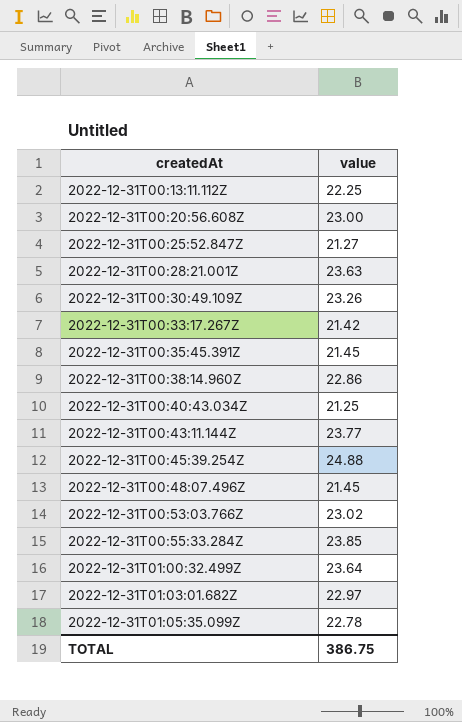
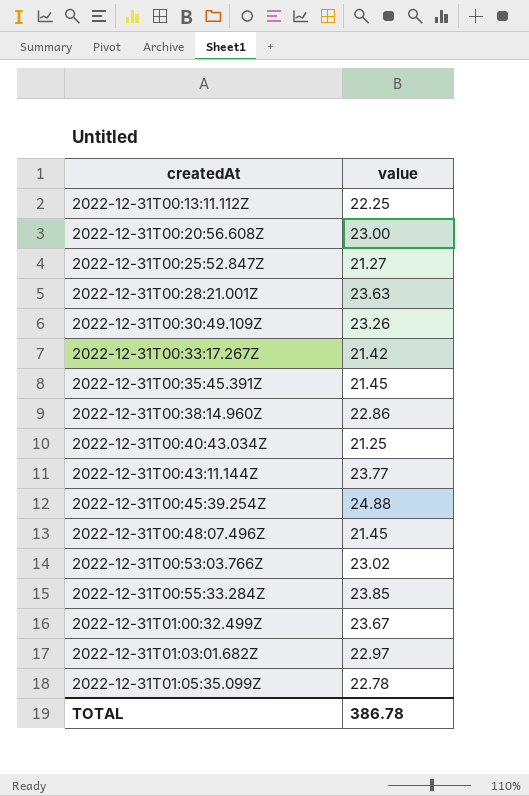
2022-12-31T01:00:32.499Z | value: 23.64 -> 23.67
TOTAL | value: 386.75 -> 386.78

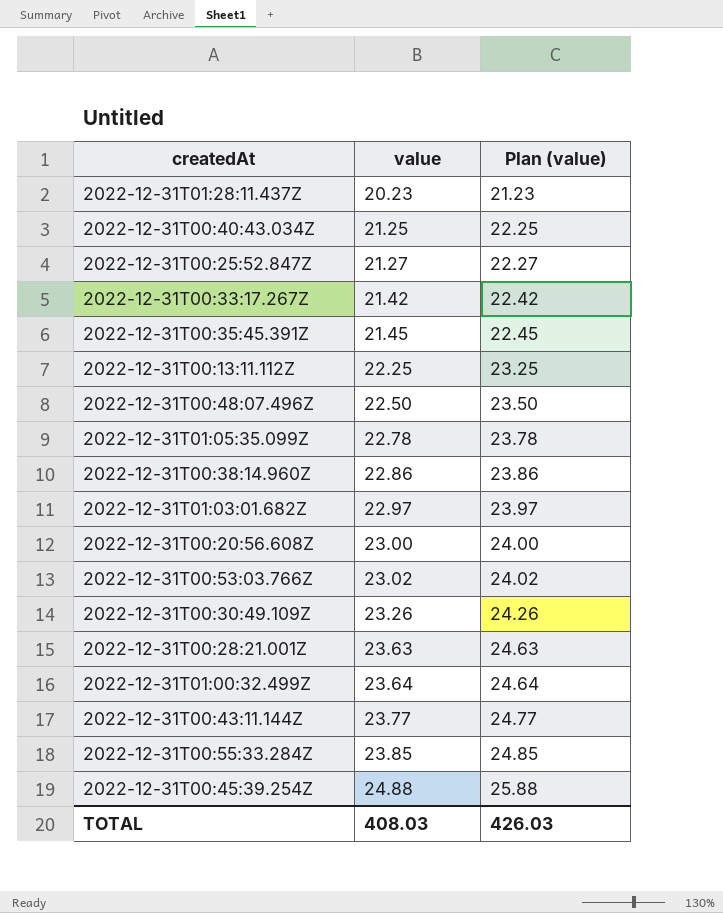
row order: createdAt ascending -> value ascending
column Plan (value) | formula: none -> [value] + 1
row 2022-12-31T01:28:11.437Z: none -> 20.23 | 21.23
2022-12-31T00:48:07.496Z | value: 21.45 -> 22.50
2022-12-31T01:00:32.499Z | value: 23.67 -> 23.64
TOTAL | value: 386.78 -> 408.03

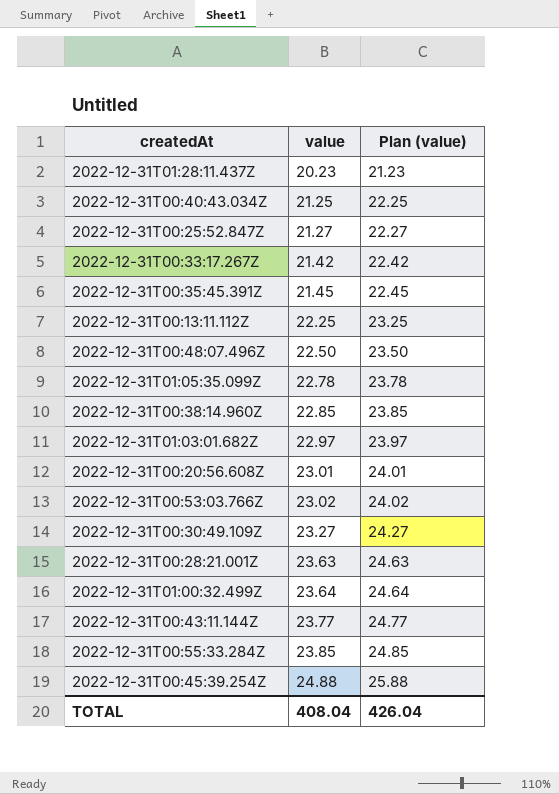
2022-12-31T00:38:14.960Z | value: 22.86 -> 22.85
2022-12-31T00:38:14.960Z | Plan (value): 23.86 -> 23.85
2022-12-31T00:20:56.608Z | value: 23.00 -> 23.01
2022-12-31T00:20:56.608Z | Plan (value): 24.00 -> 24.01
2022-12-31T00:30:49.109Z | value: 23.26 -> 23.27
2022-12-31T00:30:49.109Z | Plan (value): 24.26 -> 24.27
TOTAL | value: 408.03 -> 408.04
TOTAL | Plan (value): 426.03 -> 426.04

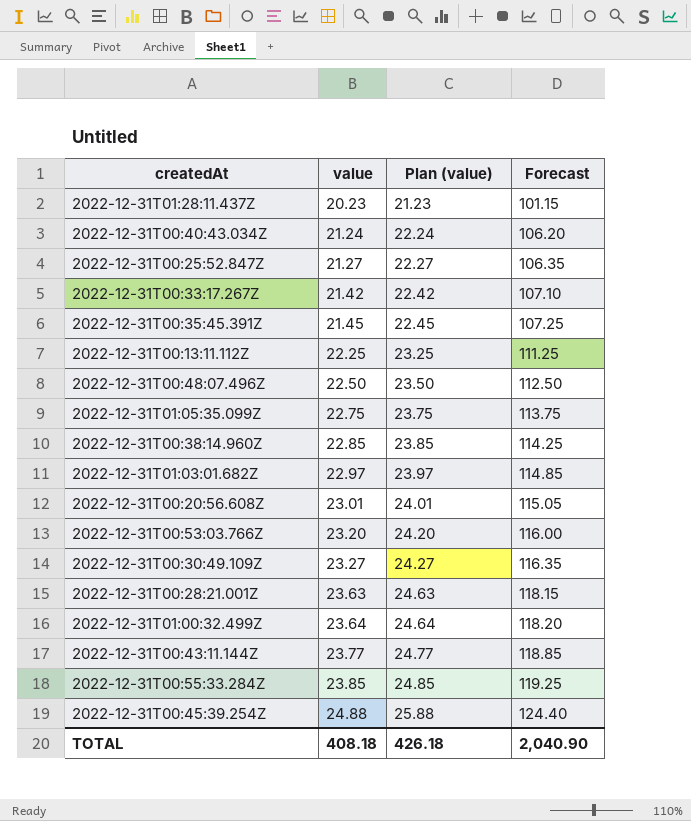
column Forecast | formula: none -> [value] * 5
2022-12-31T00:40:43.034Z | value: 21.25 -> 21.24
2022-12-31T00:40:43.034Z | Plan (value): 22.25 -> 22.24
2022-12-31T01:05:35.099Z | value: 22.78 -> 22.75
2022-12-31T01:05:35.099Z | Plan (value): 23.78 -> 23.75
2022-12-31T00:53:03.766Z | value: 23.02 -> 23.20
2022-12-31T00:53:03.766Z | Plan (value): 24.02 -> 24.20
TOTAL | value: 408.04 -> 408.18
TOTAL | Plan (value): 426.04 -> 426.18

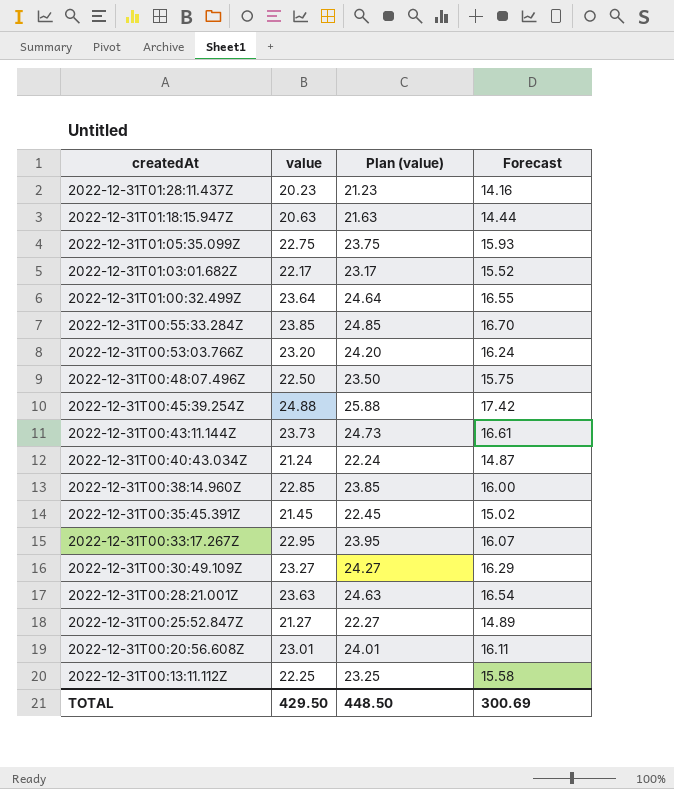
row order: value ascending -> createdAt descending
column Forecast | formula: [value] * 5 -> [value] * 0.7
row 2022-12-31T01:18:15.947Z: none -> 20.63 | 21.63 | 14.44
2022-12-31T01:03:01.682Z | value: 22.97 -> 22.17
2022-12-31T01:03:01.682Z | Plan (value): 23.97 -> 23.17
2022-12-31T00:43:11.144Z | value: 23.77 -> 23.73
2022-12-31T00:43:11.144Z | Plan (value): 24.77 -> 24.73
2022-12-31T00:33:17.267Z | value: 21.42 -> 22.95
2022-12-31T00:33:17.267Z | Plan (value): 22.42 -> 23.95
TOTAL | value: 408.18 -> 429.50
TOTAL | Plan (value): 426.18 -> 448.50
TOTAL | Forecast: 2,040.90 -> 300.69

